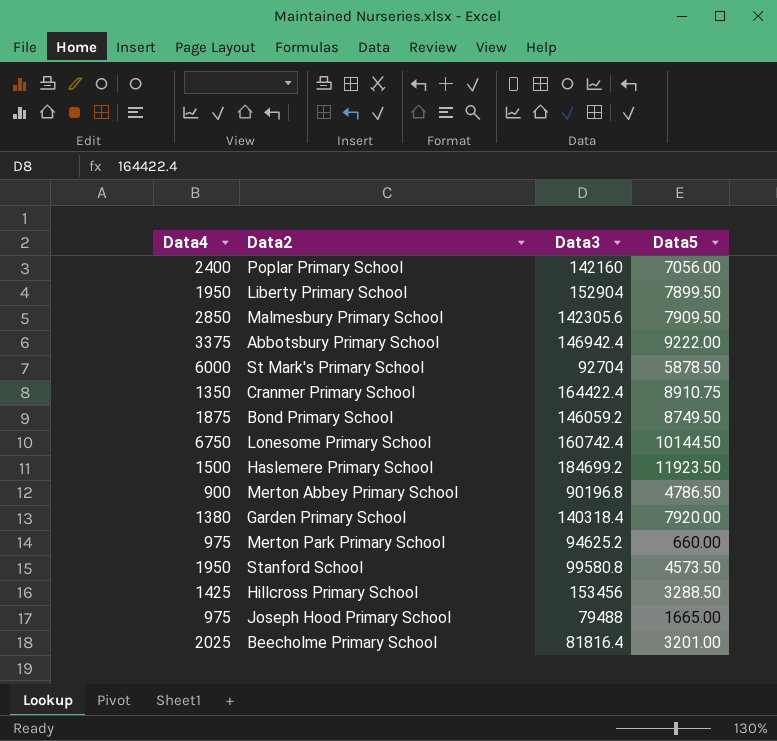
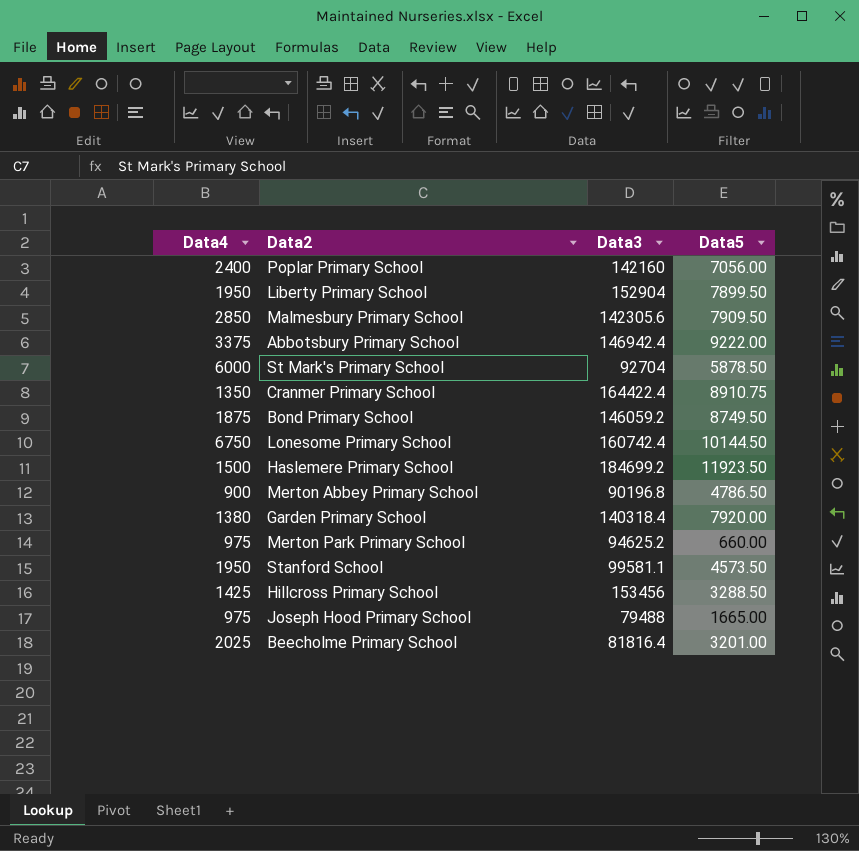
Stanford School | Data3: 99580.8 -> 99581.1

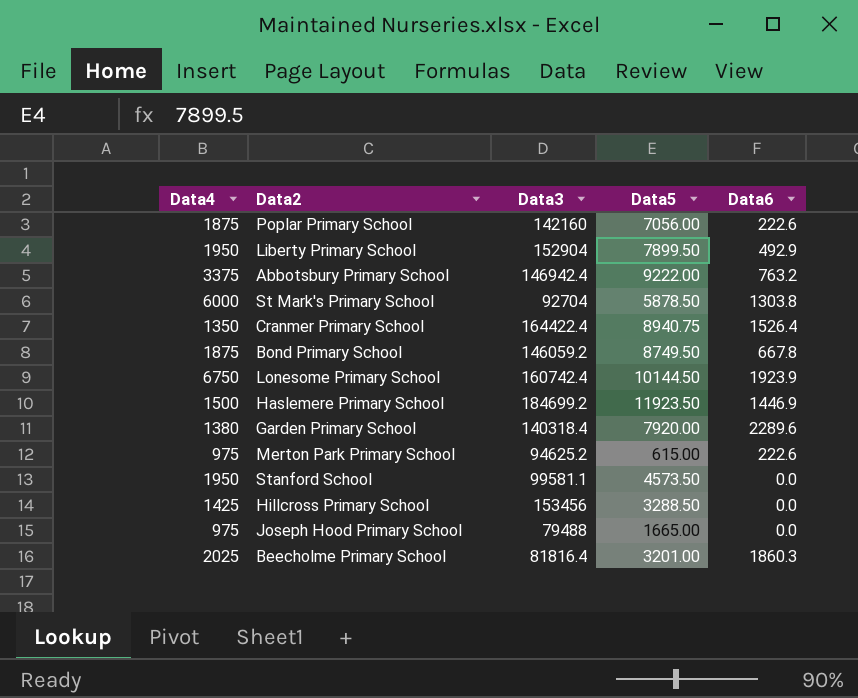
column Data6 | position: none -> 5
row Malmesbury Primary School: 2850 | 142305.6 | 7909.50 -> none
row Merton Abbey Primary School: 900 | 90196.8 | 4786.50 -> none
Poplar Primary School | Data4: 2400 -> 1875
Cranmer Primary School | Data5: 8910.75 -> 8940.75
Merton Park Primary School | Data5: 660.00 -> 615.00

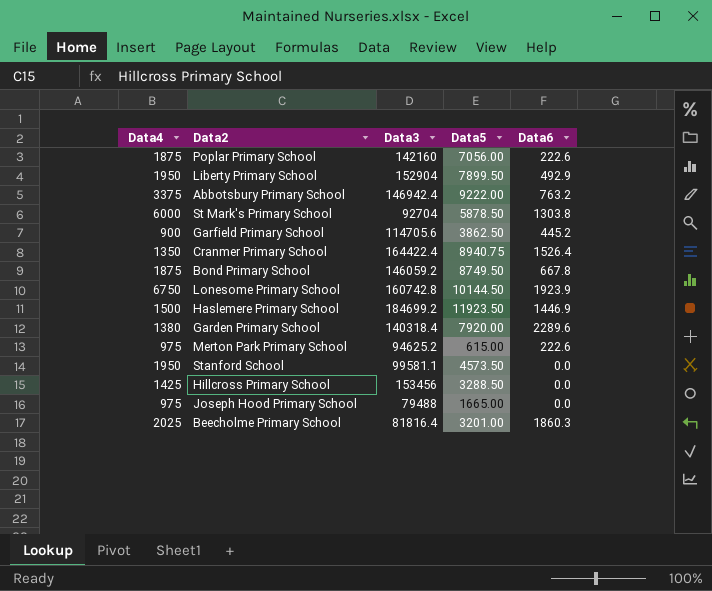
row Garfield Primary School: none -> 900 | 114705.6 | 3862.50 | 445.2
Lonesome Primary School | Data3: 160742.4 -> 160742.8

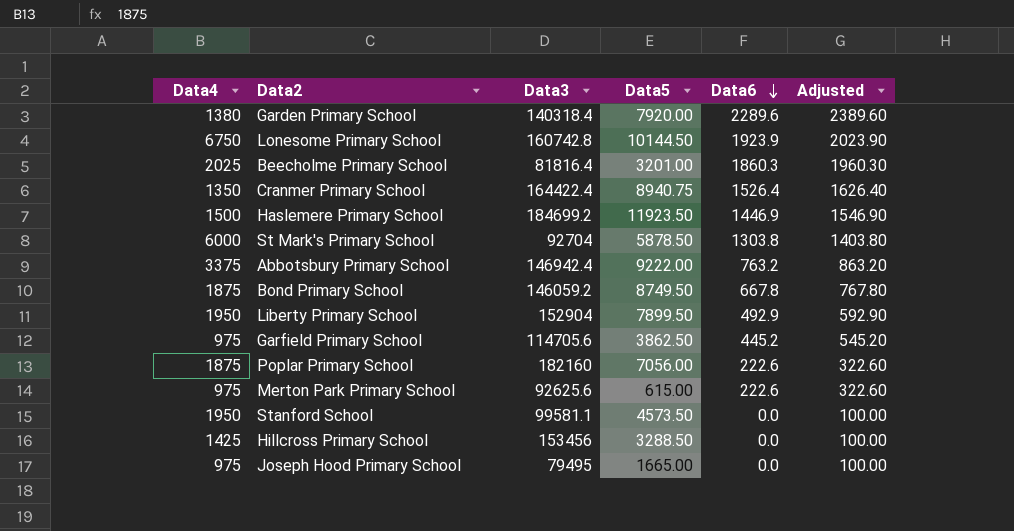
row order: none -> Data6 descending
column Adjusted | formula: none -> [Data6] + 100
Garfield Primary School | Data4: 900 -> 975
Poplar Primary School | Data3: 142160 -> 182160
Merton Park Primary School | Data3: 94625.2 -> 92625.6
Joseph Hood Primary School | Data3: 79488 -> 79495

